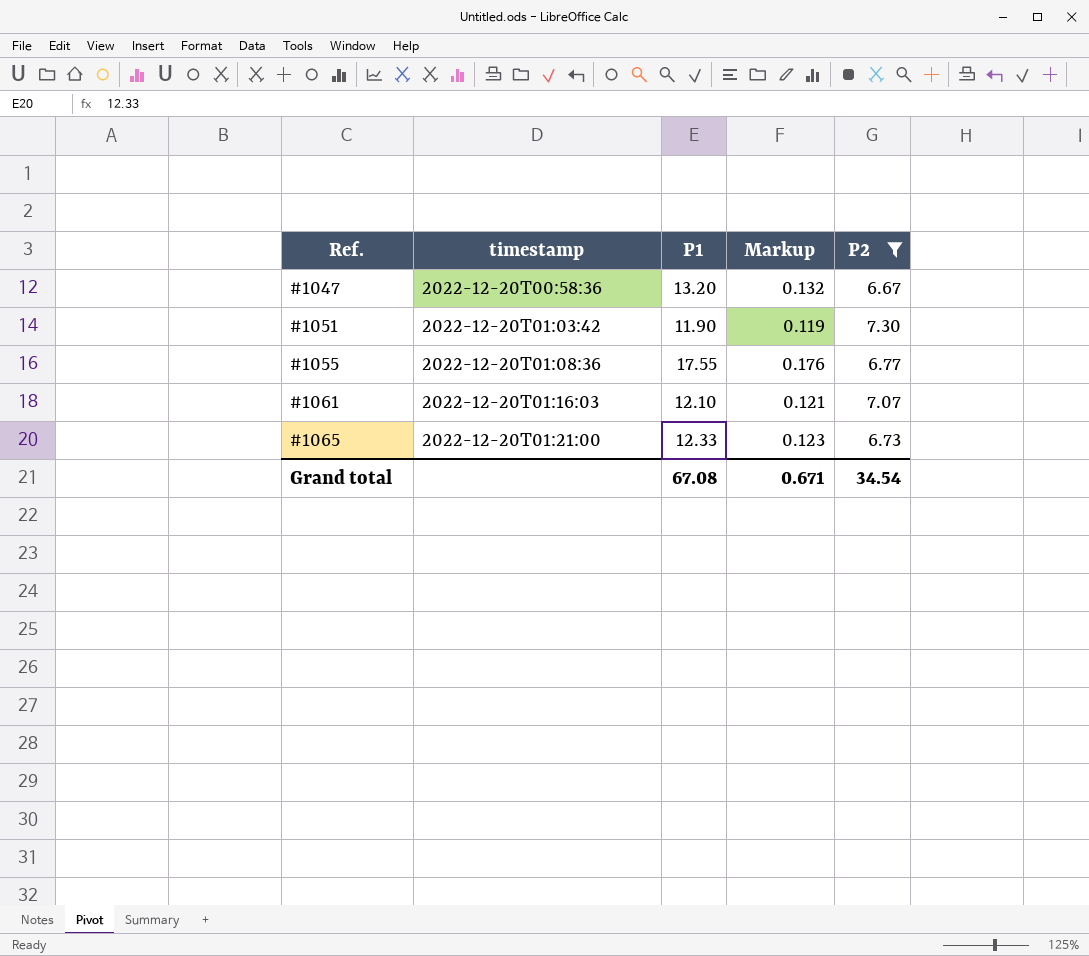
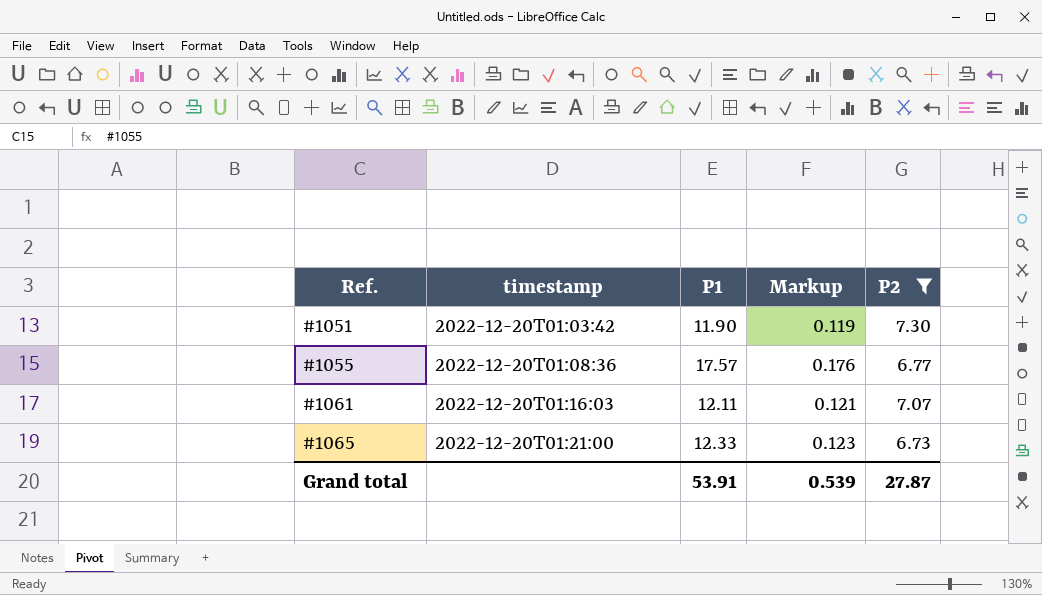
row #1047: 2022-12-20T00:58:36 | 13.20 | 0.132 | 6.67 -> none
#1055 | P1: 17.55 -> 17.57
#1061 | P1: 12.10 -> 12.11
Grand total | P1: 67.08 -> 53.91
Grand total | Markup: 0.671 -> 0.539
Grand total | P2: 34.54 -> 27.87

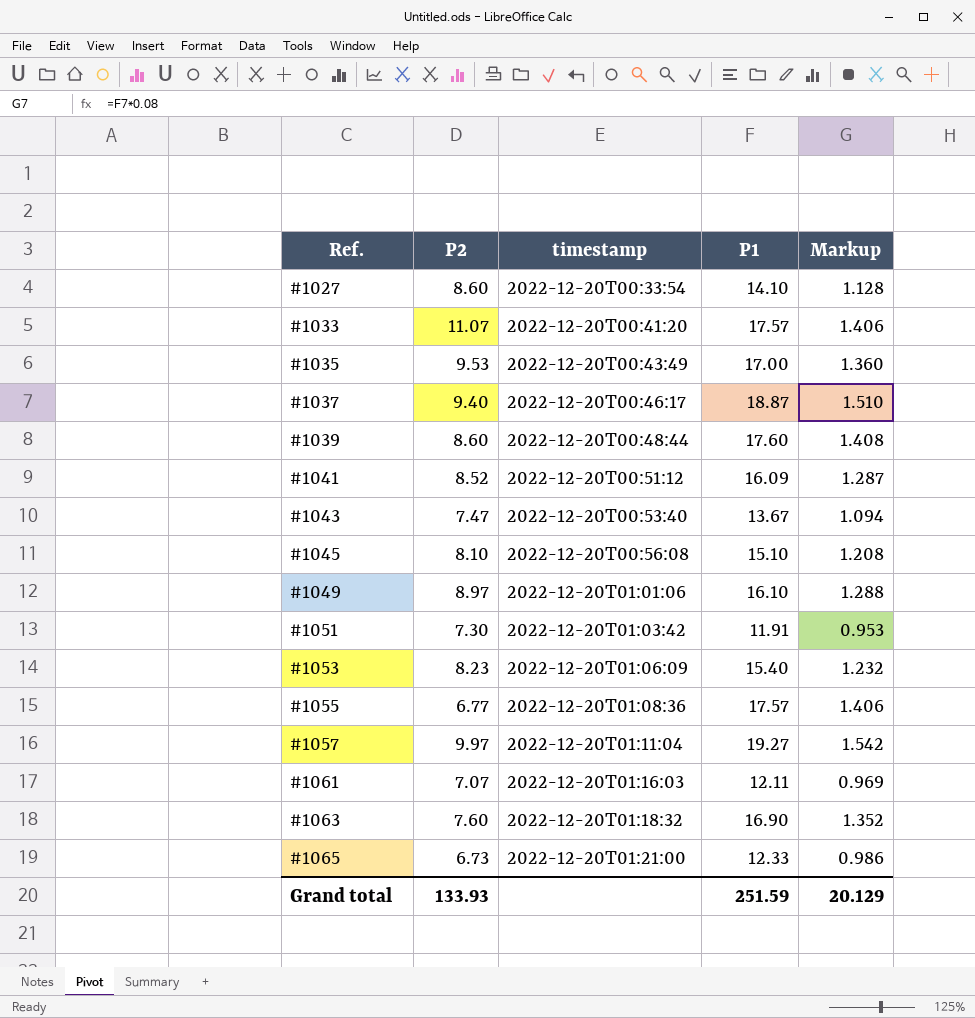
filter: P2 <= 7.30 -> none
column P2 | position: 5 -> 2
column Markup | formula: [P1] * 0.01 -> [P1] * 0.08
#1051 | P1: 11.90 -> 11.91
Grand total | P2: 27.87 -> 133.93
Grand total | P1: 53.91 -> 251.59
Grand total | Markup: 0.539 -> 20.129

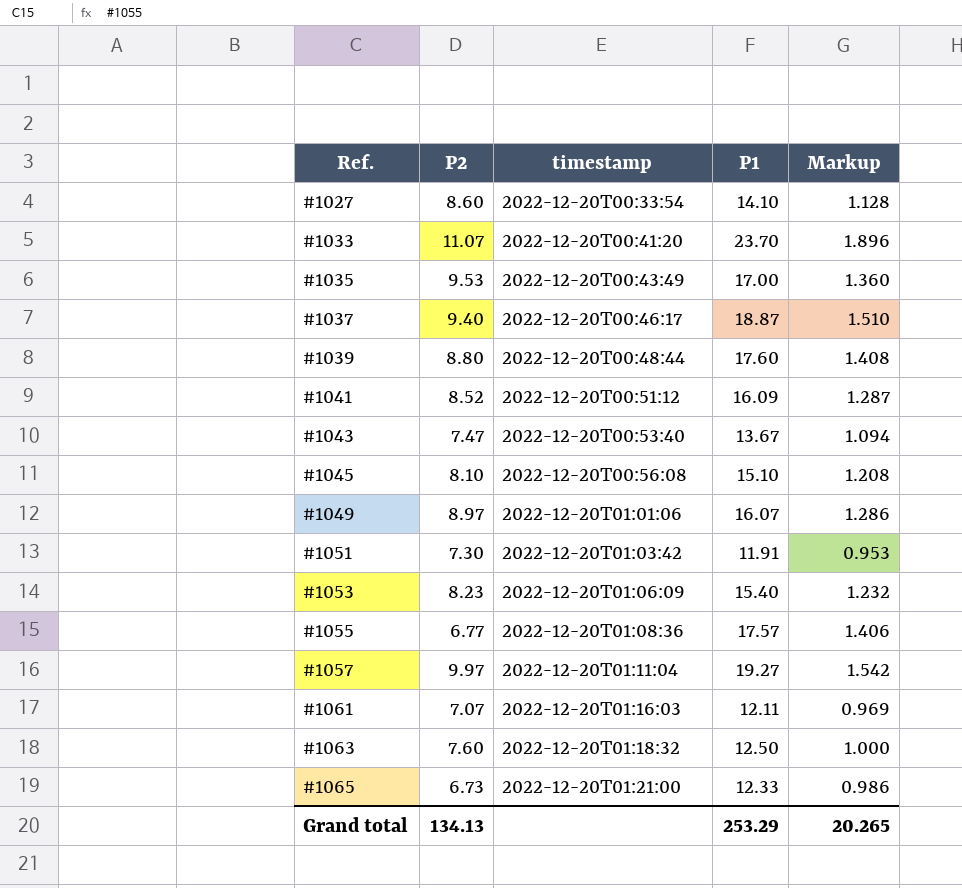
#1033 | P1: 17.57 -> 23.70
#1033 | Markup: 1.406 -> 1.896
#1039 | P2: 8.60 -> 8.80
#1049 | P1: 16.10 -> 16.07
#1049 | Markup: 1.288 -> 1.286
#1063 | P1: 16.90 -> 12.50
#1063 | Markup: 1.352 -> 1.000
Grand total | P2: 133.93 -> 134.13
Grand total | P1: 251.59 -> 253.29
Grand total | Markup: 20.129 -> 20.265

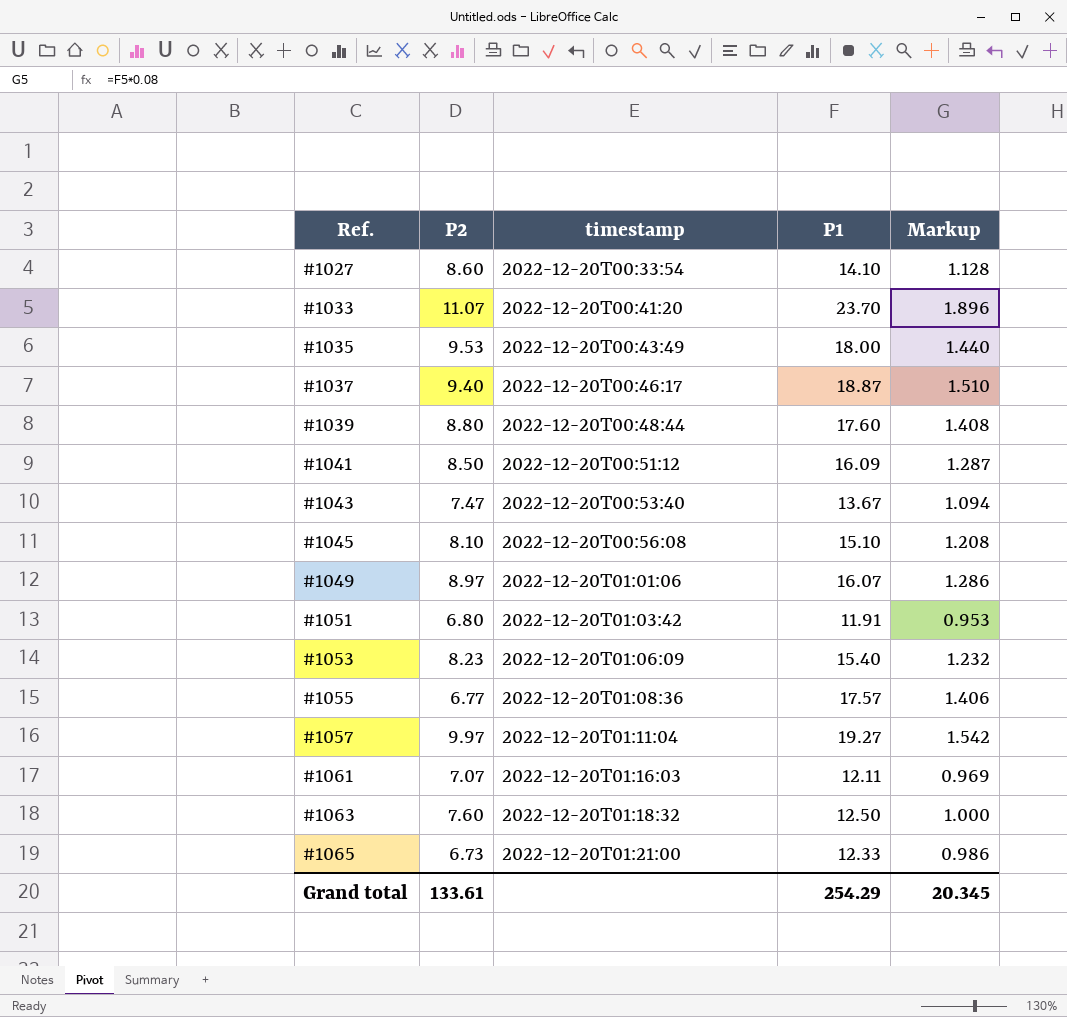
#1035 | P1: 17.00 -> 18.00
#1035 | Markup: 1.360 -> 1.440
#1041 | P2: 8.52 -> 8.50
#1051 | P2: 7.30 -> 6.80
Grand total | P2: 134.13 -> 133.61
Grand total | P1: 253.29 -> 254.29
Grand total | Markup: 20.265 -> 20.345

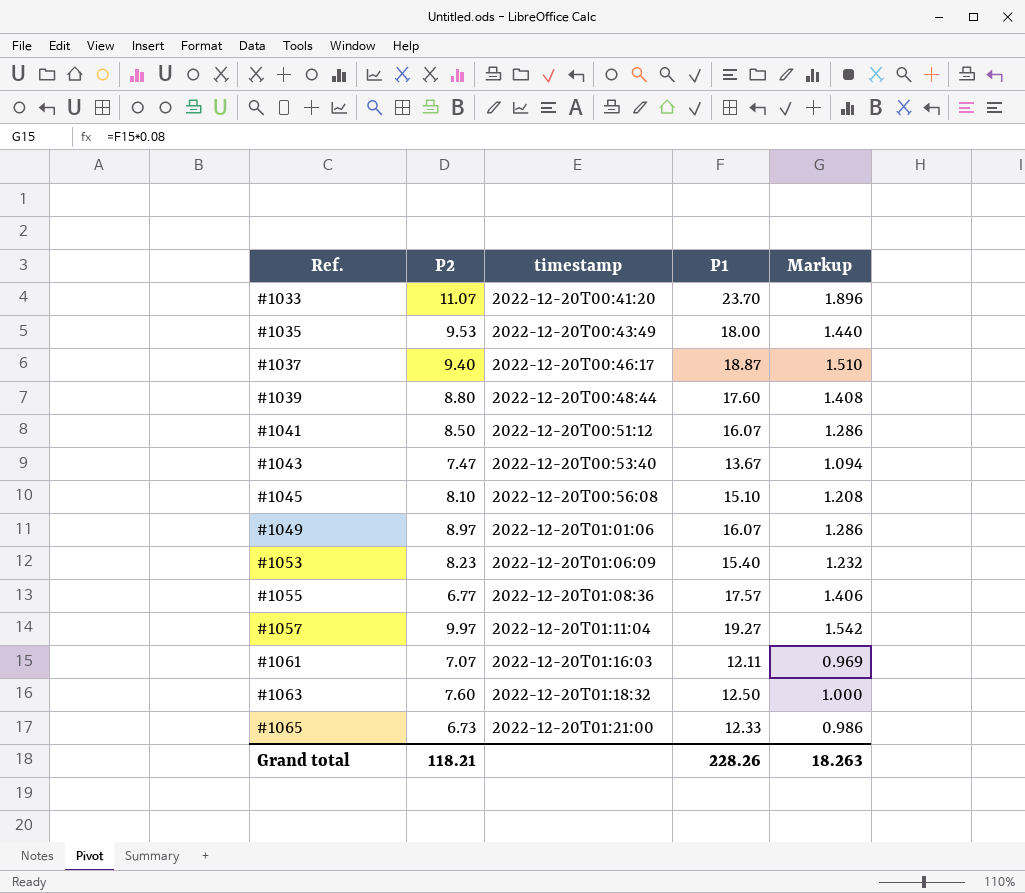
row #1027: 8.60 | 2022-12-20T00:33:54 | 14.10 | 1.128 -> none
row #1051: 6.80 | 2022-12-20T01:03:42 | 11.91 | 0.953 -> none
#1041 | P1: 16.09 -> 16.07
#1041 | Markup: 1.287 -> 1.286
Grand total | P2: 133.61 -> 118.21
Grand total | P1: 254.29 -> 228.26
Grand total | Markup: 20.345 -> 18.263

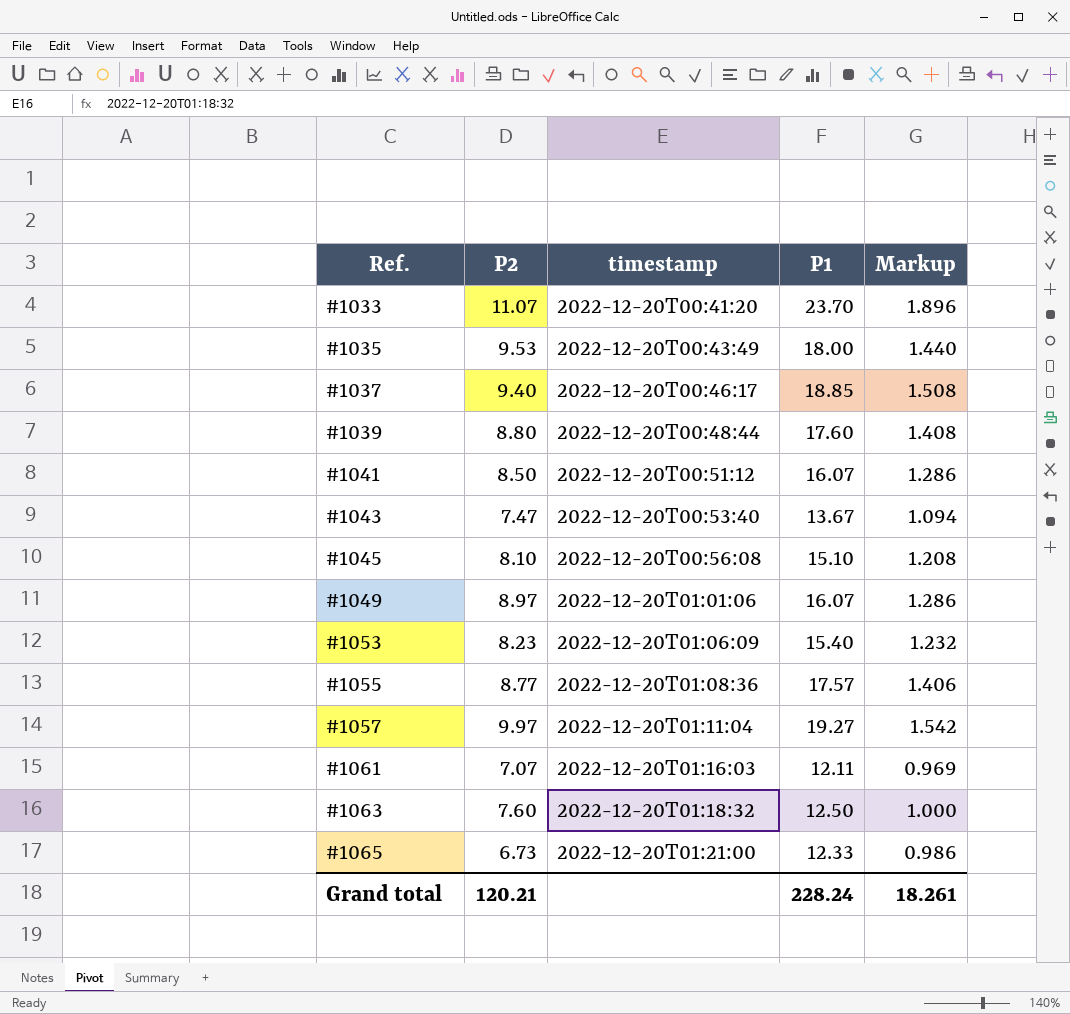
#1037 | P1: 18.87 -> 18.85
#1037 | Markup: 1.510 -> 1.508
#1055 | P2: 6.77 -> 8.77
Grand total | P2: 118.21 -> 120.21
Grand total | P1: 228.26 -> 228.24
Grand total | Markup: 18.263 -> 18.261

